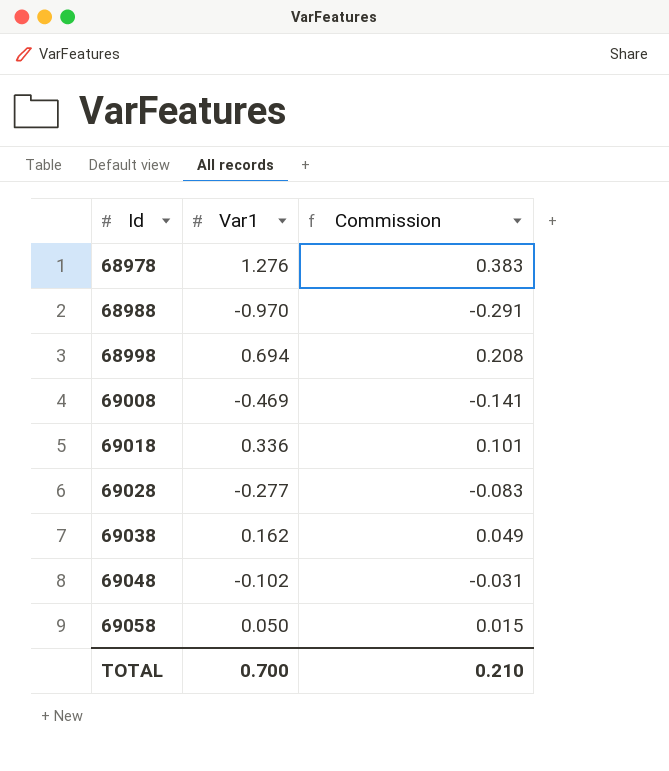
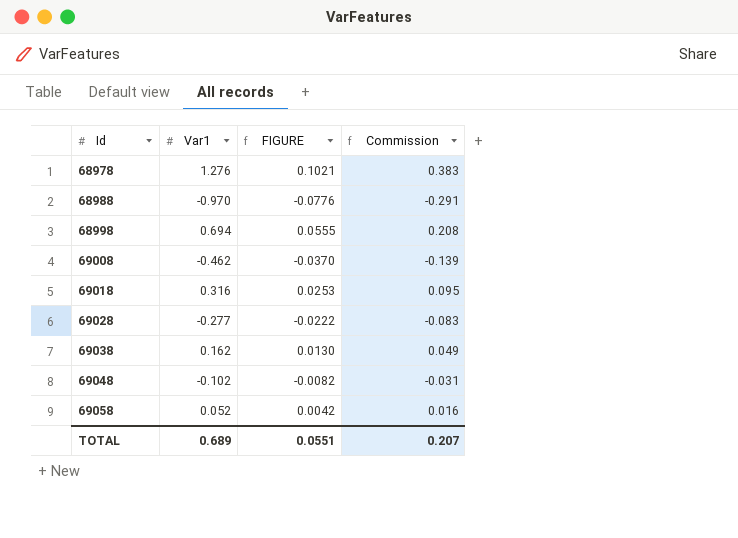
column FIGURE | formula: none -> [Var1] * 0.08
69008 | Var1: -0.469 -> -0.462
69008 | Commission: -0.141 -> -0.139
69018 | Var1: 0.336 -> 0.316
69018 | Commission: 0.101 -> 0.095
69058 | Var1: 0.050 -> 0.052
69058 | Commission: 0.015 -> 0.016
TOTAL | Var1: 0.700 -> 0.689
TOTAL | Commission: 0.210 -> 0.207

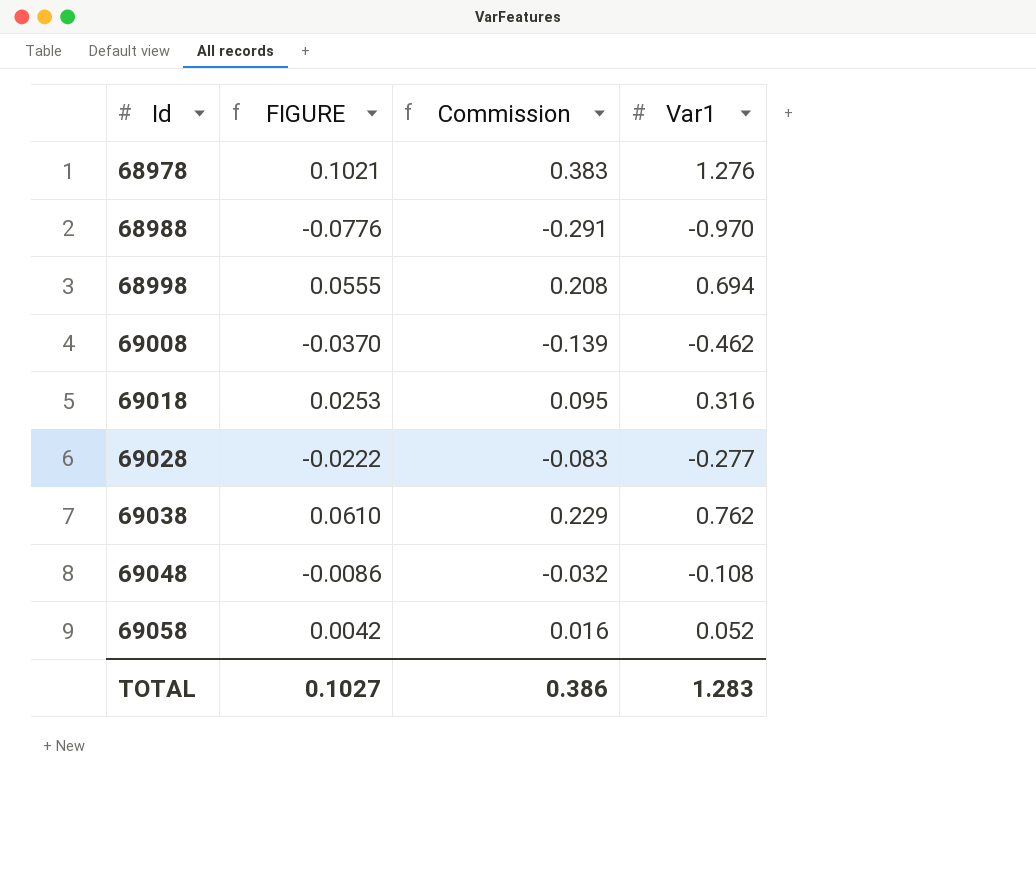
column Var1 | position: 2 -> 4
69038 | FIGURE: 0.0130 -> 0.0610
69038 | Commission: 0.049 -> 0.229
69038 | Var1: 0.162 -> 0.762
69048 | FIGURE: -0.0082 -> -0.0086
69048 | Commission: -0.031 -> -0.032
69048 | Var1: -0.102 -> -0.108
TOTAL | FIGURE: 0.0551 -> 0.1027
TOTAL | Commission: 0.207 -> 0.386
TOTAL | Var1: 0.689 -> 1.283

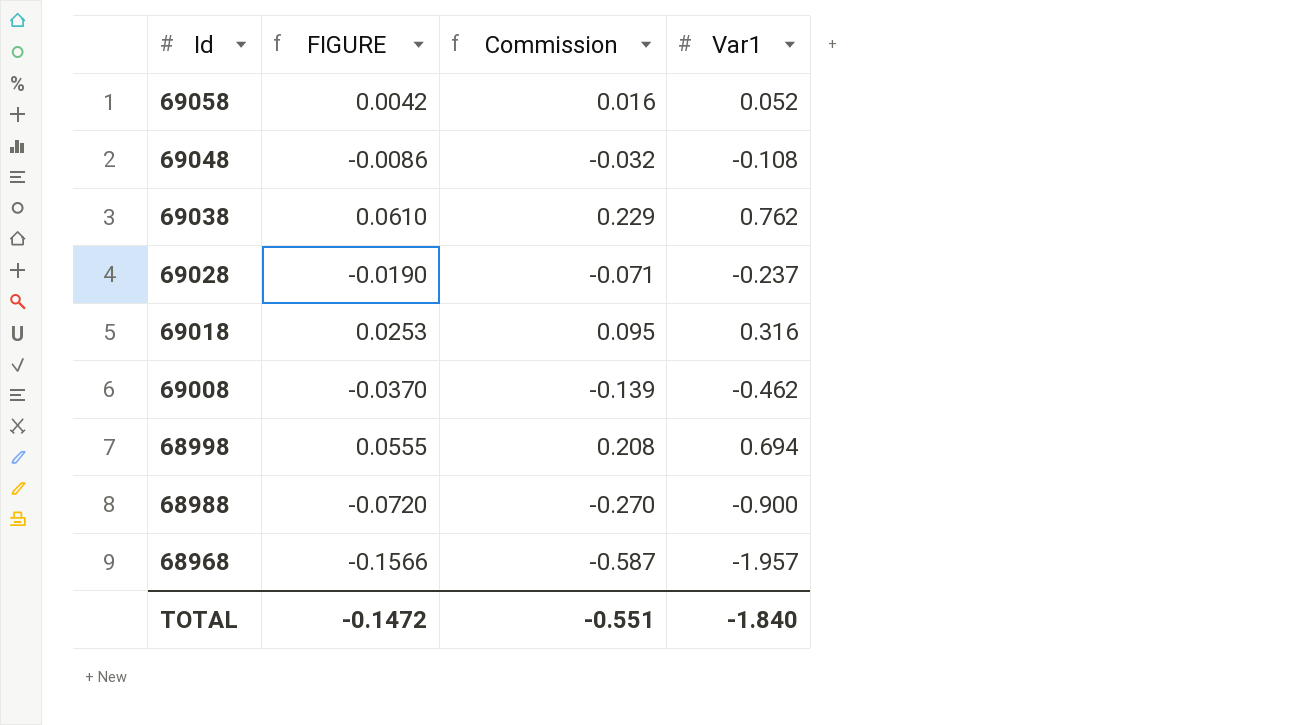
row order: Id ascending -> Id descending
row 68978: 0.1021 | 0.383 | 1.276 -> none
69028 | FIGURE: -0.0222 -> -0.0190
69028 | Commission: -0.083 -> -0.071
69028 | Var1: -0.277 -> -0.237
68988 | FIGURE: -0.0776 -> -0.0720
68988 | Commission: -0.291 -> -0.270
68988 | Var1: -0.970 -> -0.900
row 68968: none -> -0.1566 | -0.587 | -1.957
TOTAL | FIGURE: 0.1027 -> -0.1472
TOTAL | Commission: 0.386 -> -0.551
TOTAL | Var1: 1.283 -> -1.840

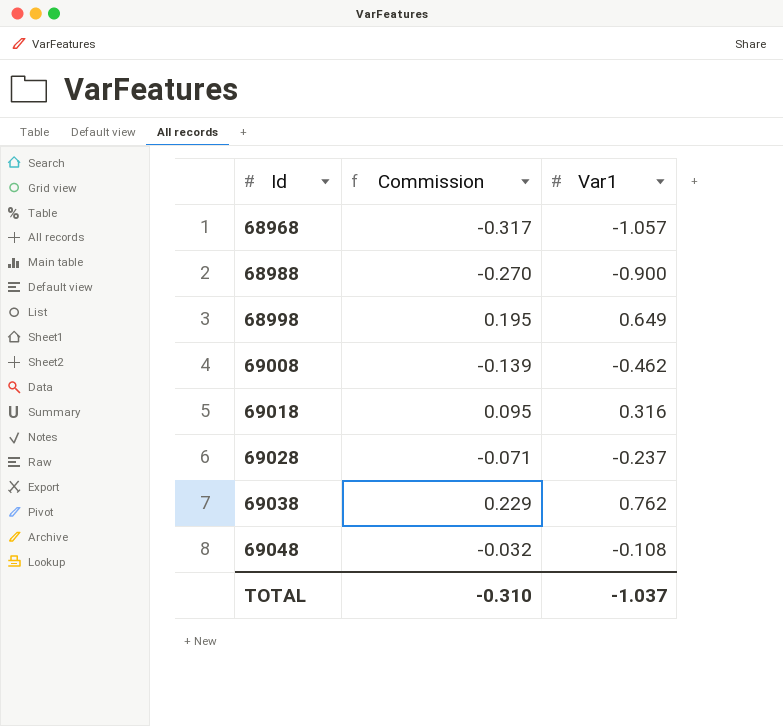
row order: Id descending -> Id ascending
column FIGURE | formula: [Var1] * 0.08 -> none
row 69058: 0.0042 | 0.016 | 0.052 -> none
68968 | Commission: -0.587 -> -0.317
68968 | Var1: -1.957 -> -1.057
68998 | Commission: 0.208 -> 0.195
68998 | Var1: 0.694 -> 0.649
TOTAL | Commission: -0.551 -> -0.310
TOTAL | Var1: -1.840 -> -1.037

